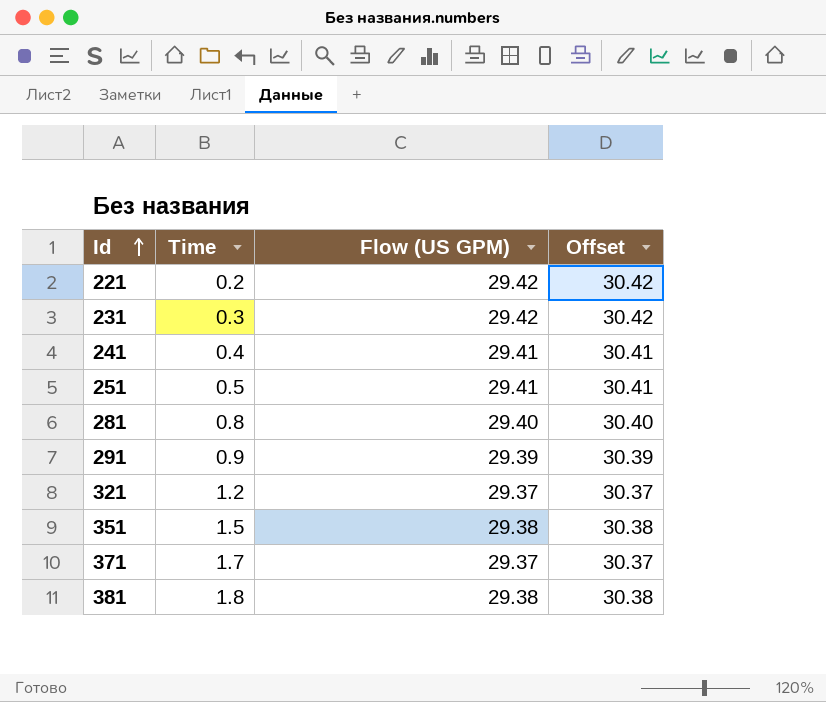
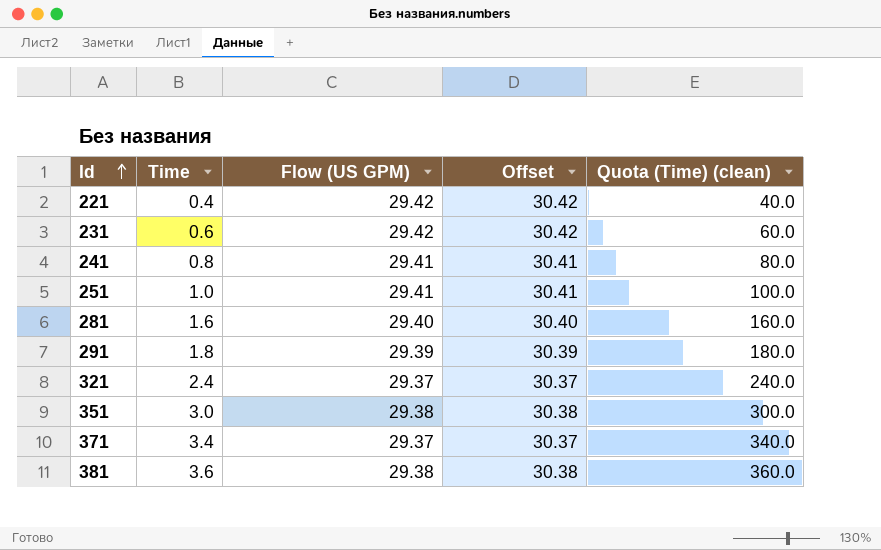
column Quota (Time) (clean) | formula: none -> [Time] * 100
221 | Time: 0.2 -> 0.4
231 | Time: 0.3 -> 0.6
241 | Time: 0.4 -> 0.8
251 | Time: 0.5 -> 1.0
281 | Time: 0.8 -> 1.6
291 | Time: 0.9 -> 1.8
321 | Time: 1.2 -> 2.4
351 | Time: 1.5 -> 3.0
371 | Time: 1.7 -> 3.4
381 | Time: 1.8 -> 3.6

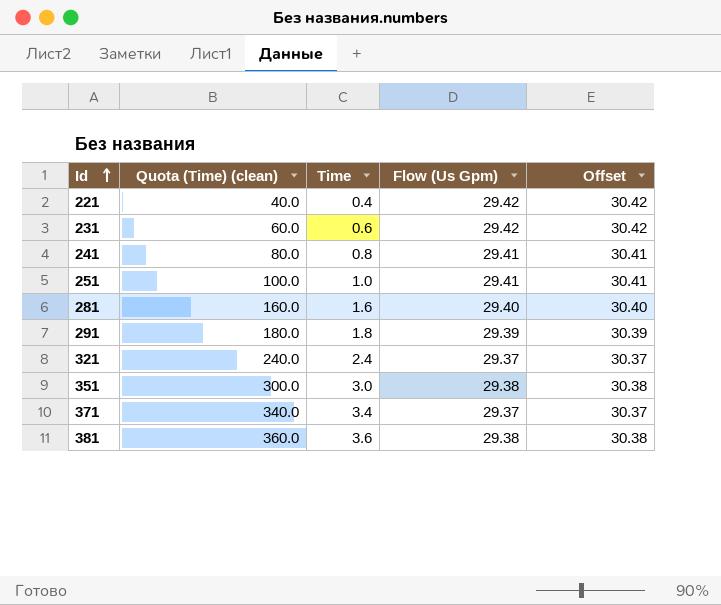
column Quota (Time) (clean) | position: 5 -> 2
column name: Flow (US GPM) -> Flow (Us Gpm)

